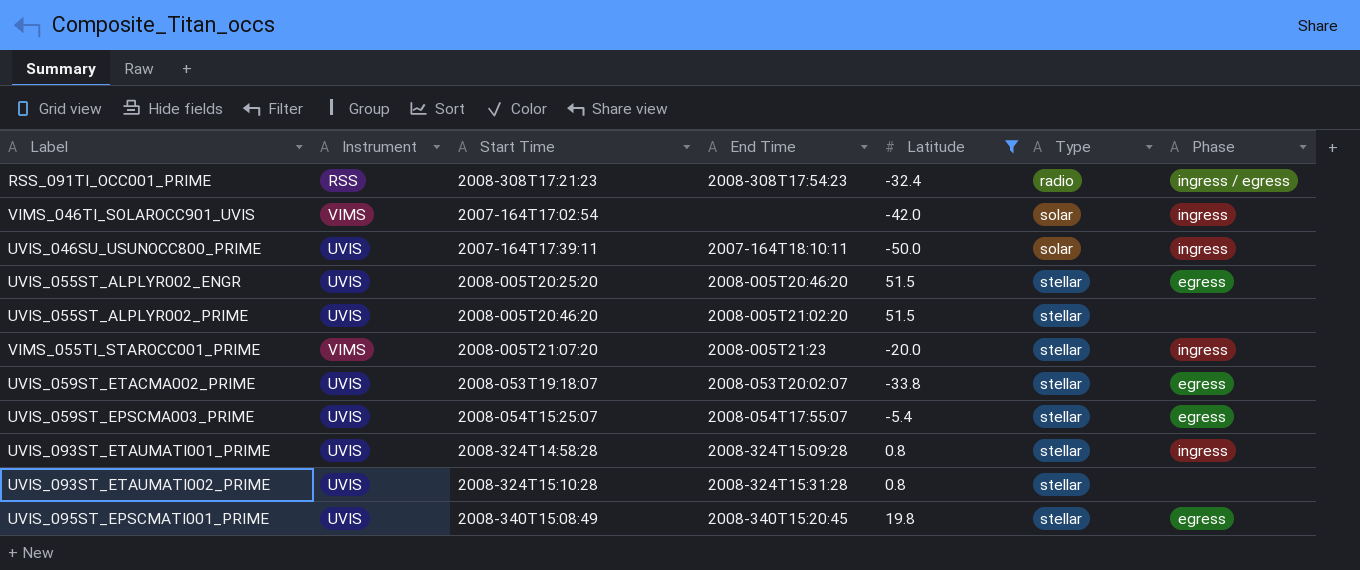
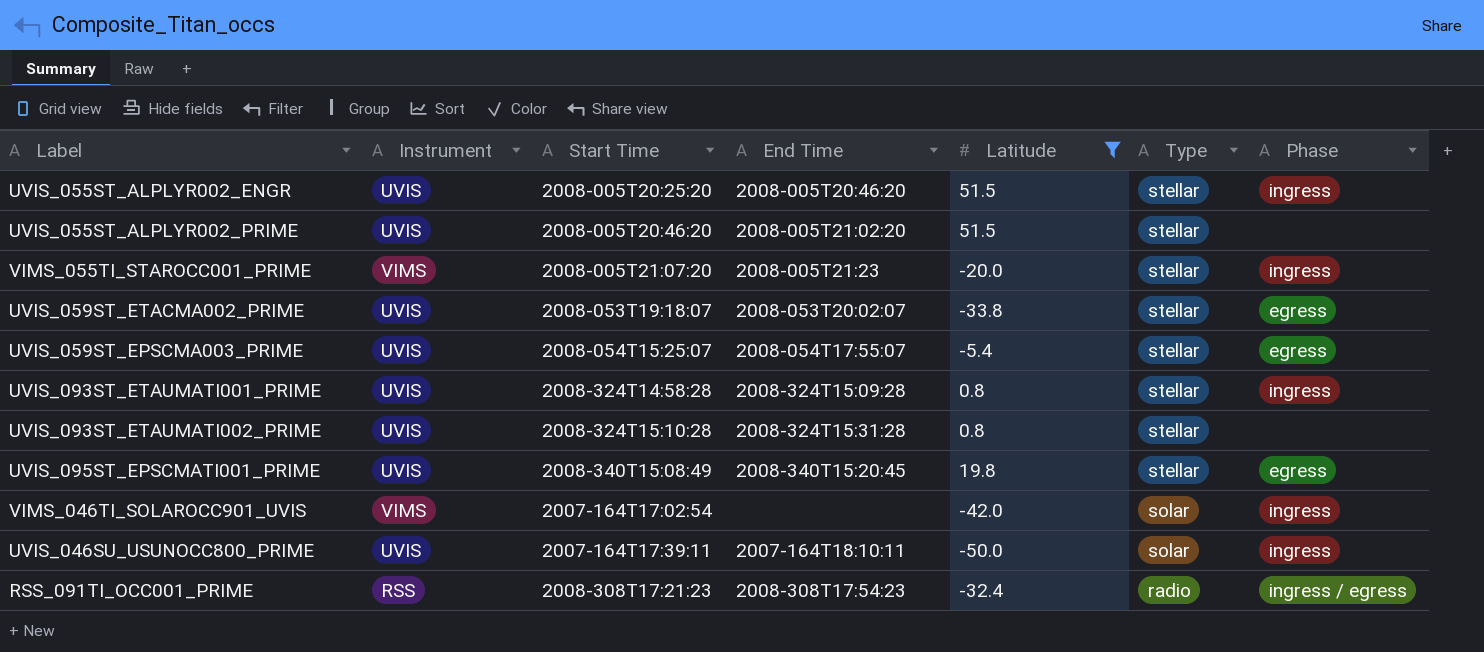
row order: Type ascending -> Type descending
UVIS_055ST_ALPLYR002_ENGR | Phase: egress -> ingress

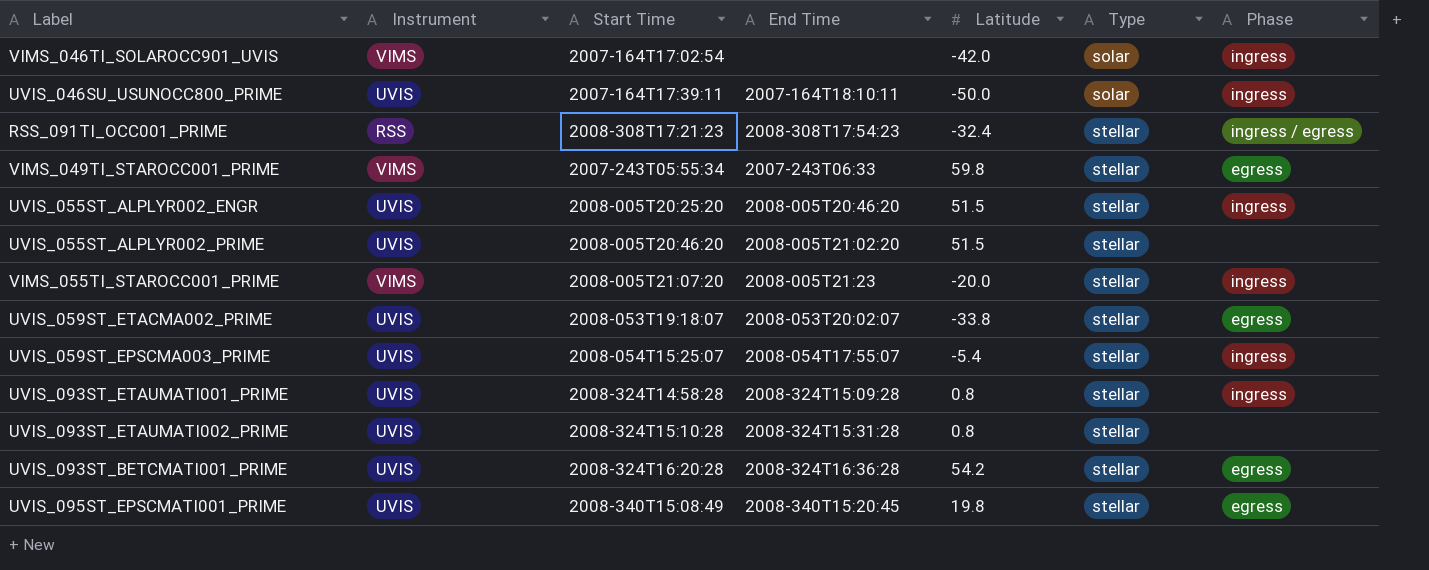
filter: Latitude <= 51.5 -> none
row order: Type descending -> Type ascending
RSS_091TI_OCC001_PRIME | Type: radio -> stellar
UVIS_059ST_EPSCMA003_PRIME | Phase: egress -> ingress

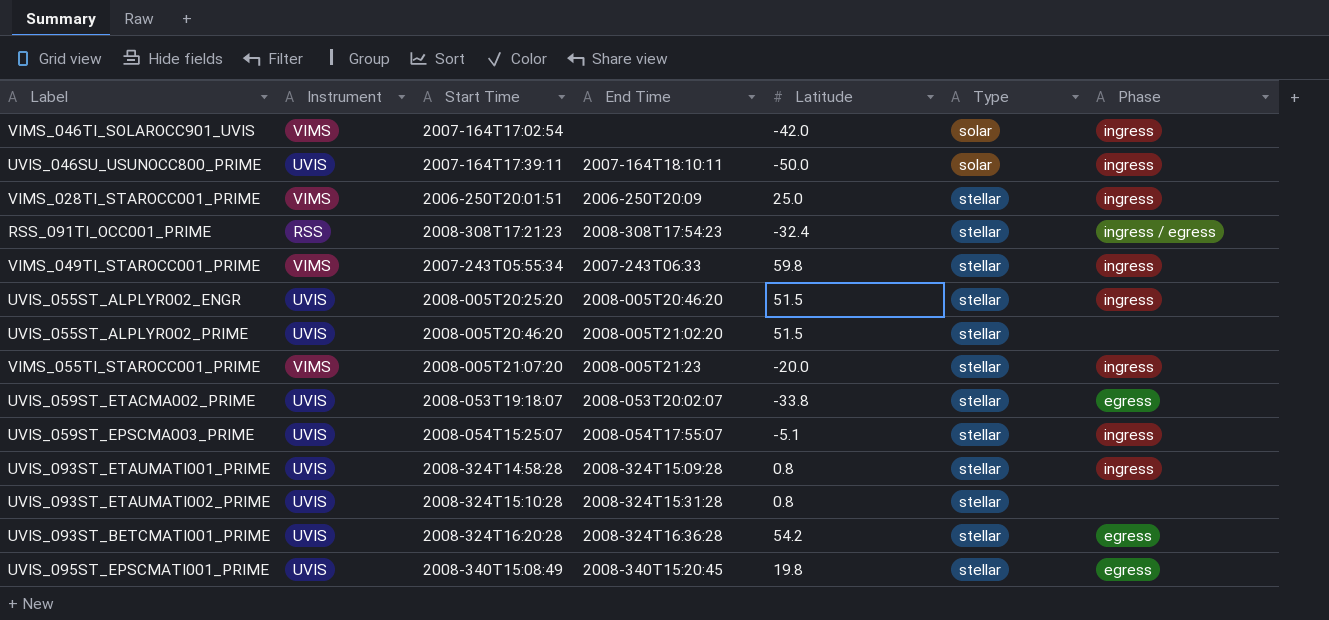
row VIMS_028TI_STAROCC001_PRIME: none -> VIMS | 2006-250T20:01:51 | 2006-250T20:09 | 25.0 | stellar | ingress
VIMS_049TI_STAROCC001_PRIME | Phase: egress -> ingress
UVIS_059ST_EPSCMA003_PRIME | Latitude: -5.4 -> -5.1

